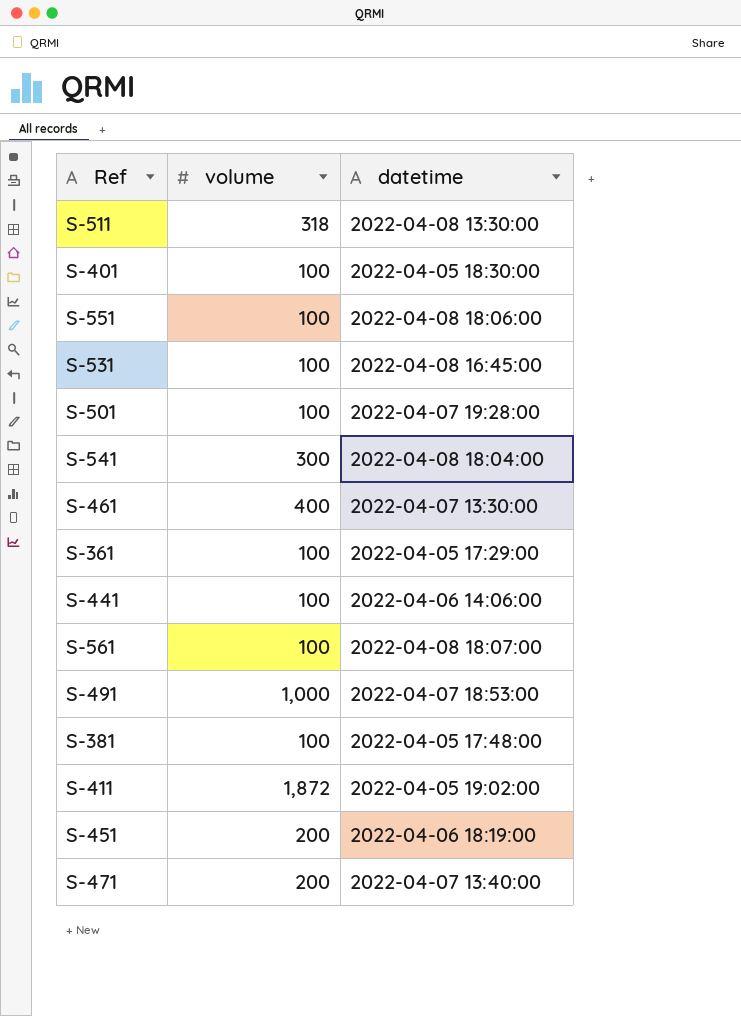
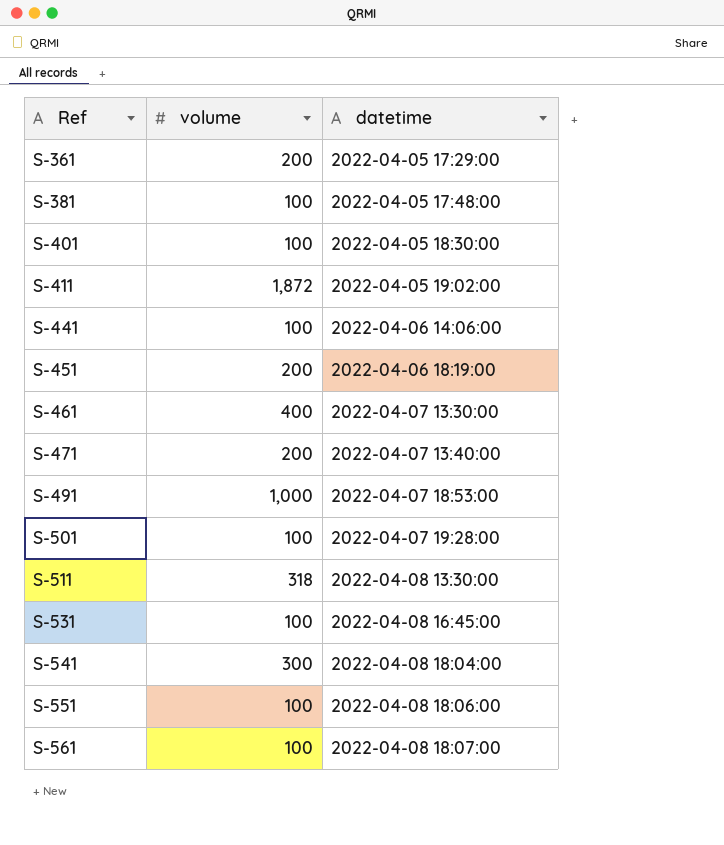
row order: none -> Ref ascending
S-361 | volume: 100 -> 200

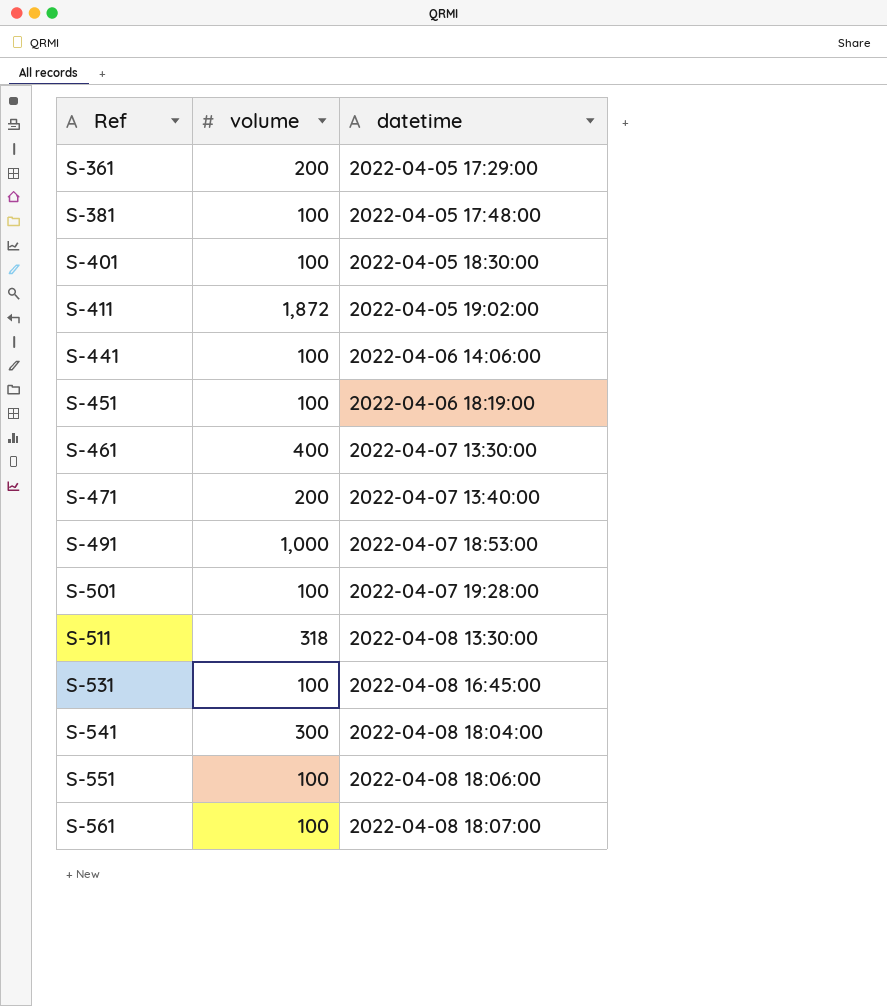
S-451 | volume: 200 -> 100

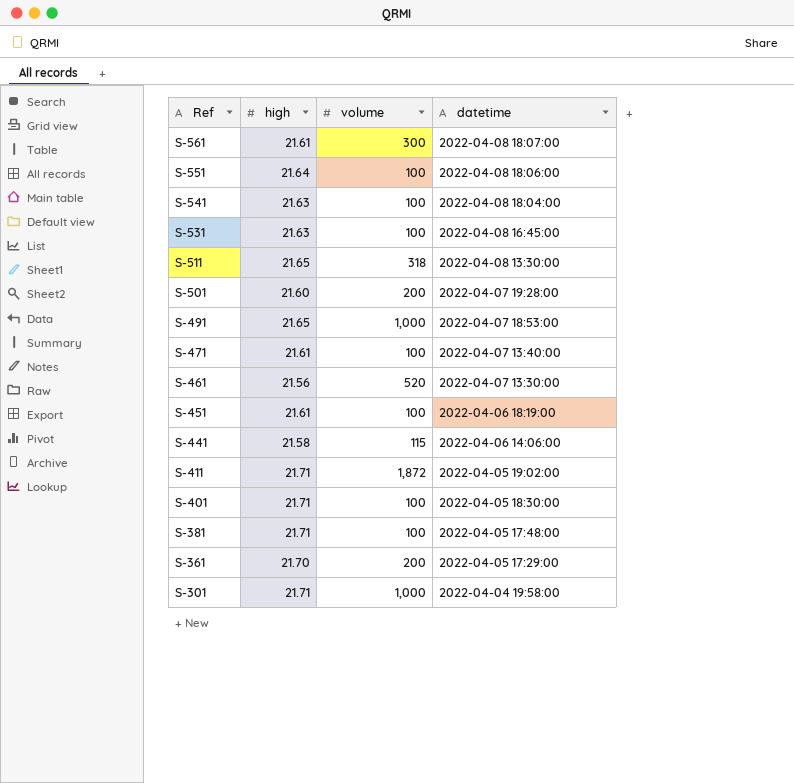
row order: Ref ascending -> Ref descending
column high | position: none -> 2
S-561 | volume: 100 -> 300
S-541 | volume: 300 -> 100
S-501 | volume: 100 -> 200
S-471 | volume: 200 -> 100
S-461 | volume: 400 -> 520
S-441 | volume: 100 -> 115
row S-301: none -> 21.71 | 1,000 | 2022-04-04 19:58:00

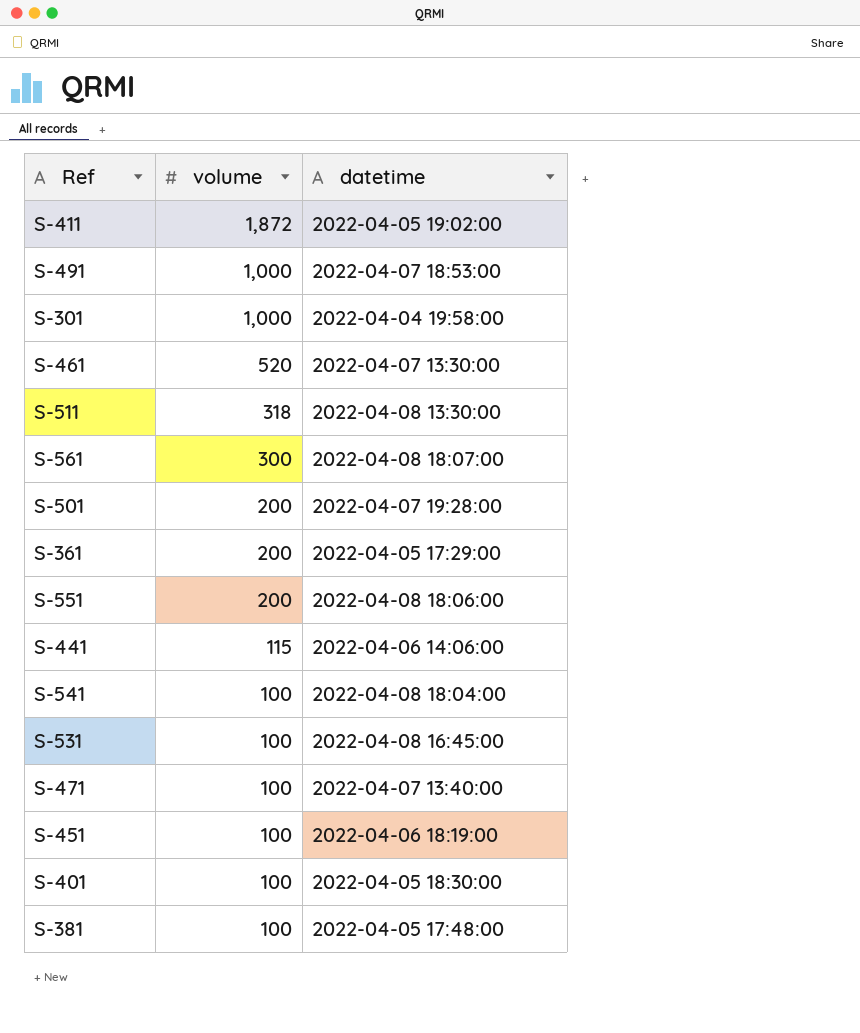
row order: Ref descending -> volume descending
column high | position: 2 -> none
S-551 | volume: 100 -> 200

